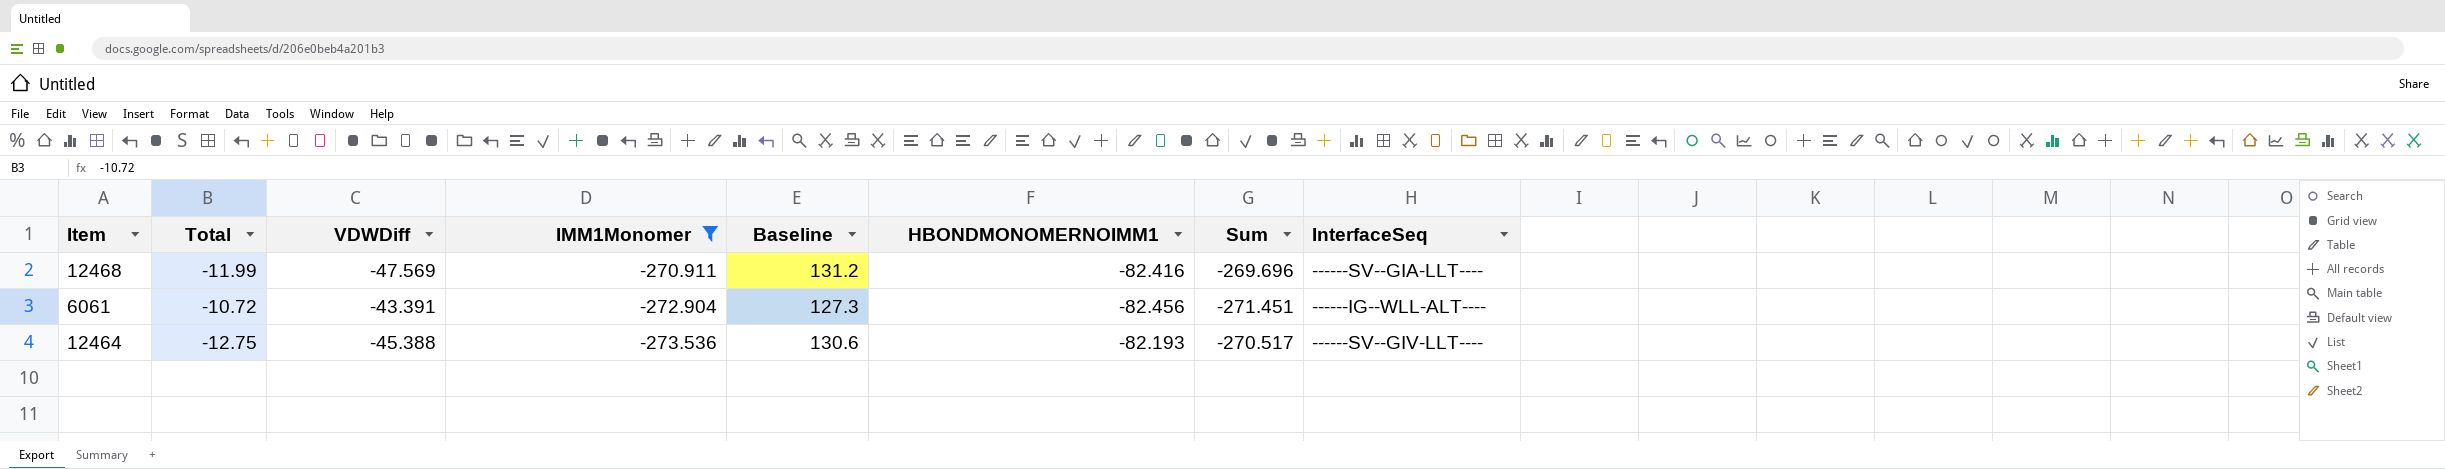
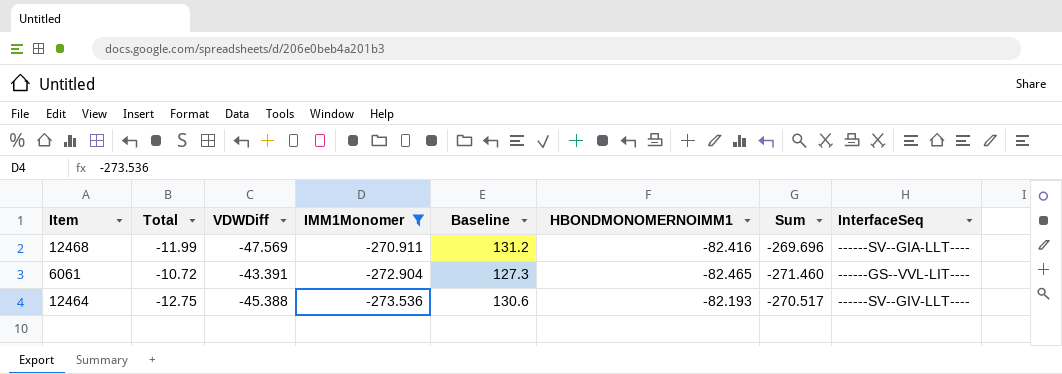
6061 | HBONDMONOMERNOIMM1: -82.456 -> -82.465
6061 | Sum: -271.451 -> -271.460
6061 | InterfaceSeq: ------IG--WLL-ALT---- -> ------GS--VVL-LIT----

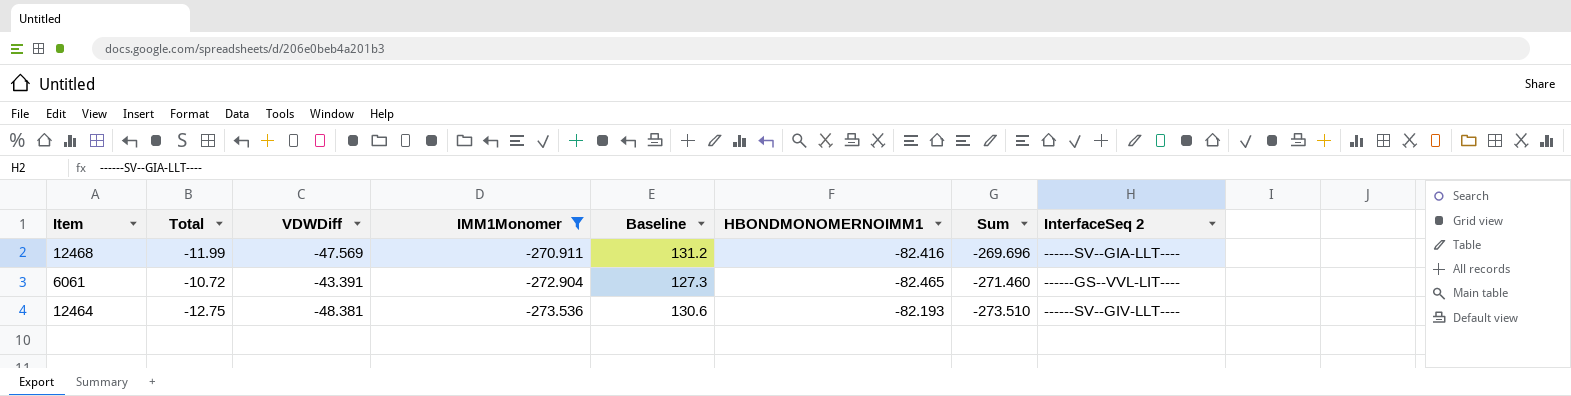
column name: InterfaceSeq -> InterfaceSeq 2
12464 | VDWDiff: -45.388 -> -48.381
12464 | Sum: -270.517 -> -273.510

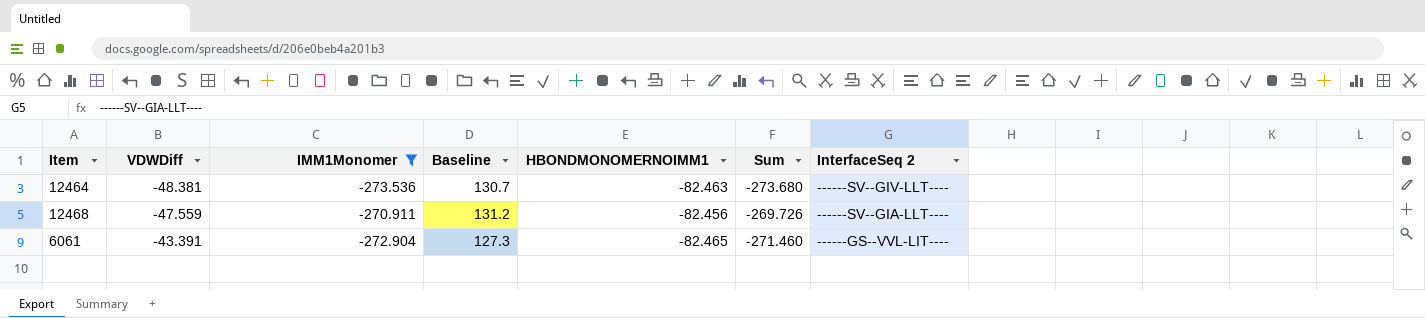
row order: IMM1Monomer descending -> VDWDiff ascending
column Total | position: 2 -> none
12464 | Baseline: 130.6 -> 130.7
12464 | HBONDMONOMERNOIMM1: -82.193 -> -82.463
12464 | Sum: -273.510 -> -273.680
12468 | VDWDiff: -47.569 -> -47.559
12468 | HBONDMONOMERNOIMM1: -82.416 -> -82.456
12468 | Sum: -269.696 -> -269.726

